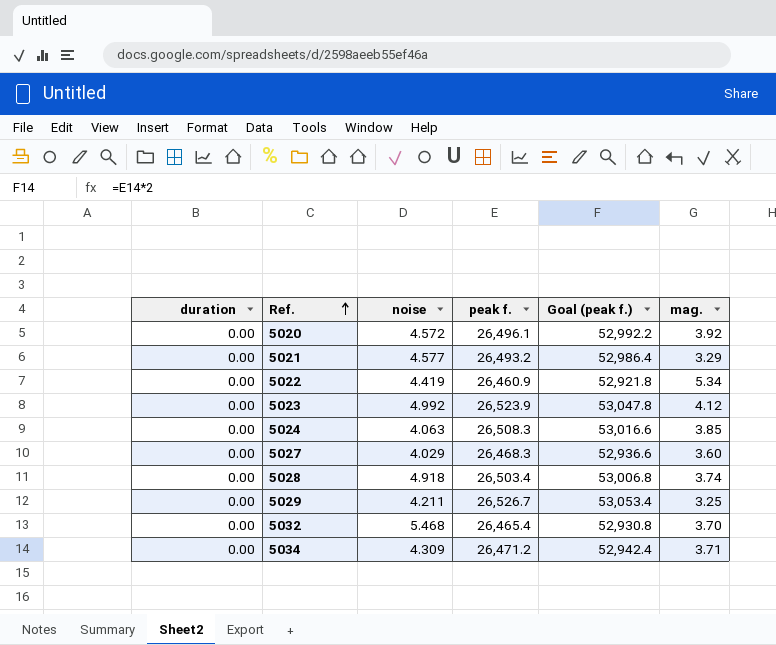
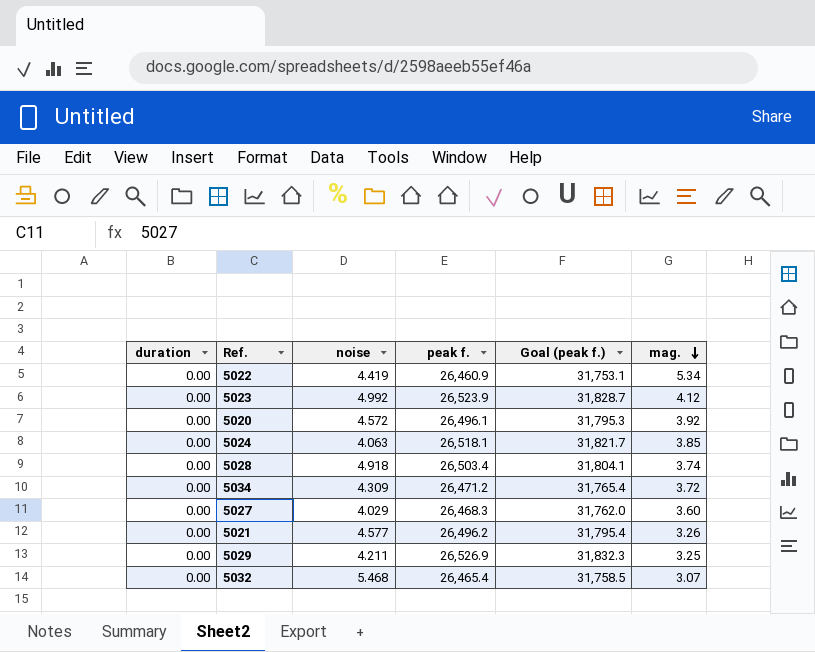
row order: Ref. ascending -> mag. descending
column Goal (peak f.) | formula: [peak f.] * 2 -> [peak f.] * 1.2
5024 | peak f.: 26,508.3 -> 26,518.1
5034 | mag.: 3.71 -> 3.72
5021 | peak f.: 26,493.2 -> 26,496.2
5021 | mag.: 3.29 -> 3.26
5029 | peak f.: 26,526.7 -> 26,526.9
5032 | mag.: 3.70 -> 3.07

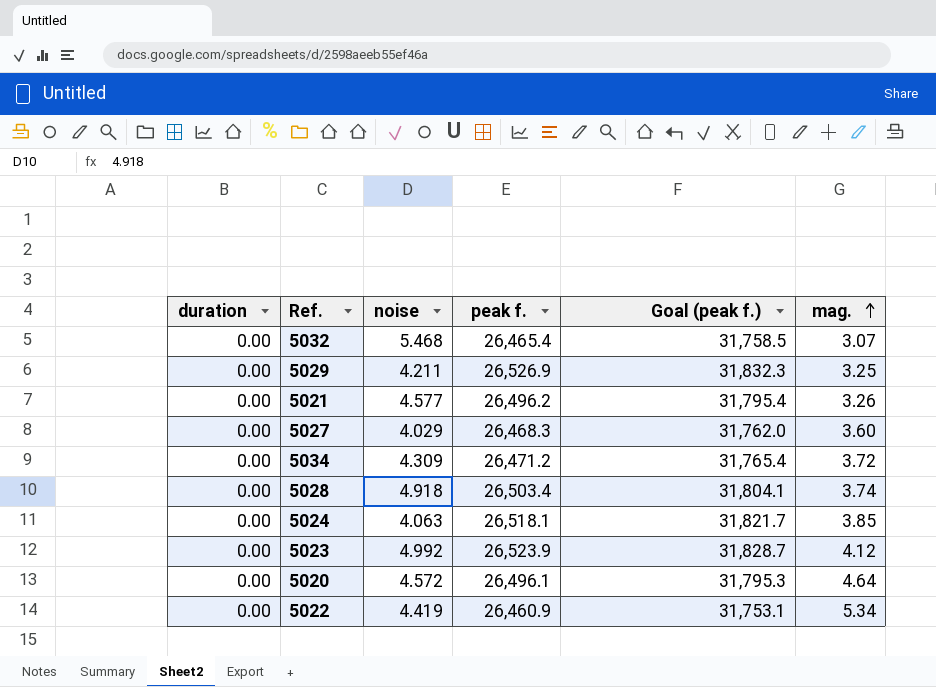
row order: mag. descending -> mag. ascending
5020 | mag.: 3.92 -> 4.64

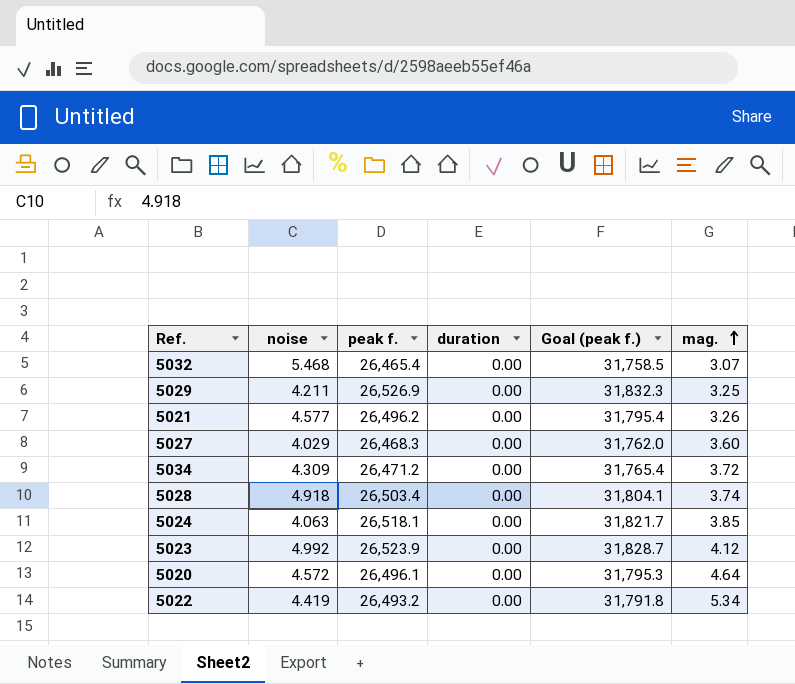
column duration | position: 1 -> 4
5022 | peak f.: 26,460.9 -> 26,493.2
5022 | Goal (peak f.): 31,753.1 -> 31,791.8

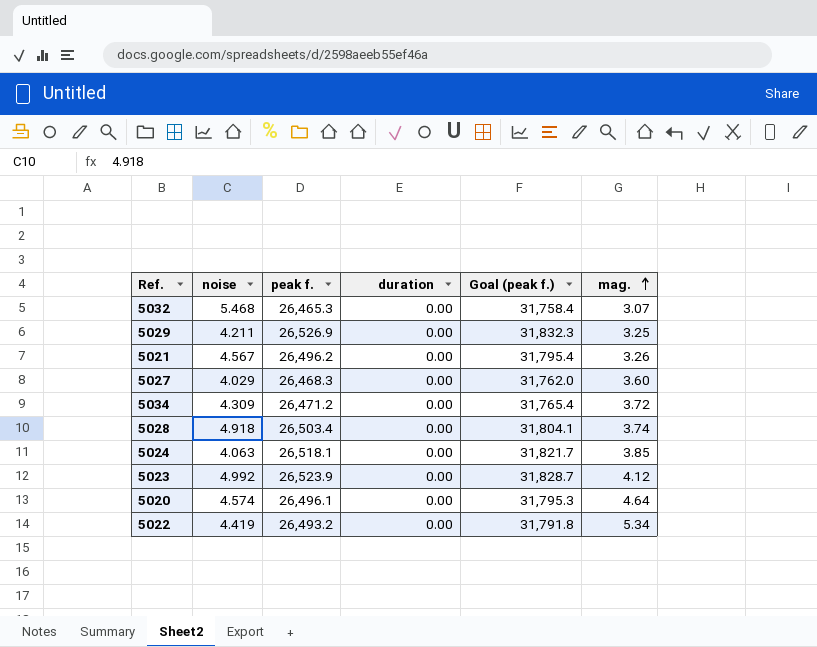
5032 | peak f.: 26,465.4 -> 26,465.3
5032 | Goal (peak f.): 31,758.5 -> 31,758.4
5021 | noise: 4.577 -> 4.567
5020 | noise: 4.572 -> 4.574

